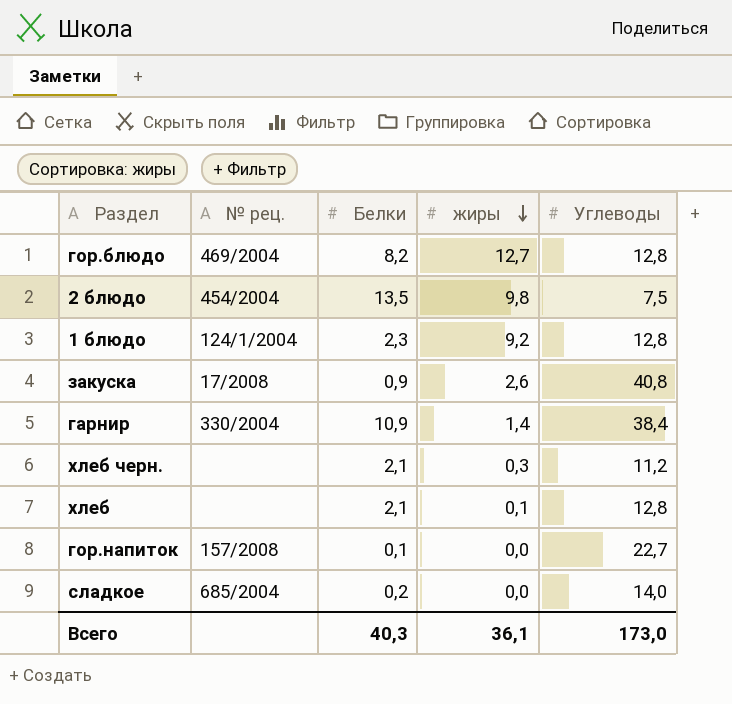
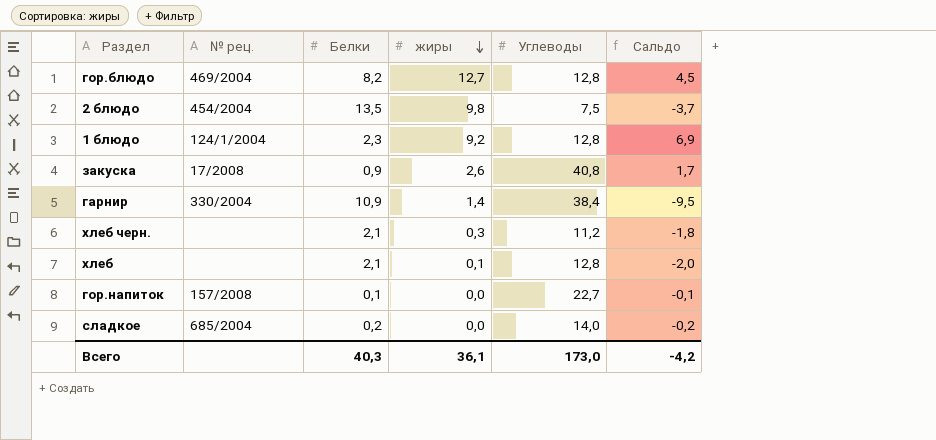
column Сальдо | formula: none -> [жиры] - [Белки]

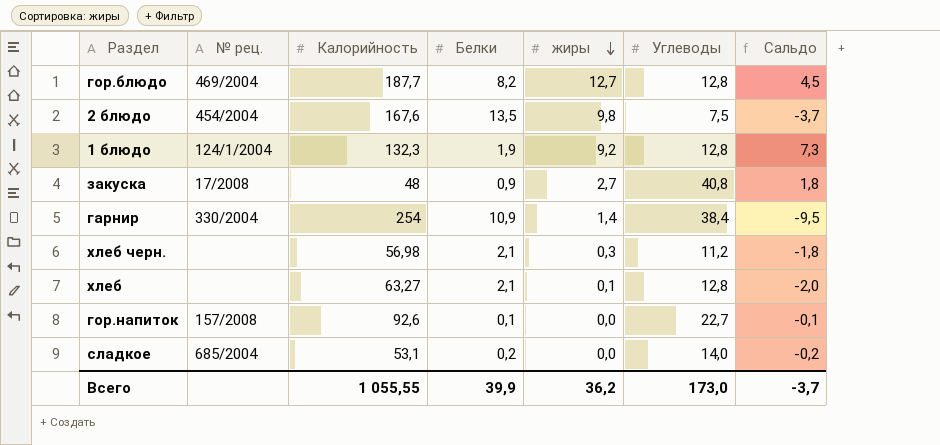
column Калорийность | position: none -> 3
1 блюдо | Белки: 2,3 -> 1,9
1 блюдо | Сальдо: 6,9 -> 7,3
закуска | жиры: 2,6 -> 2,7
закуска | Сальдо: 1,7 -> 1,8
Всего | Белки: 40,3 -> 39,9
Всего | жиры: 36,1 -> 36,2
Всего | Сальдо: -4,2 -> -3,7

